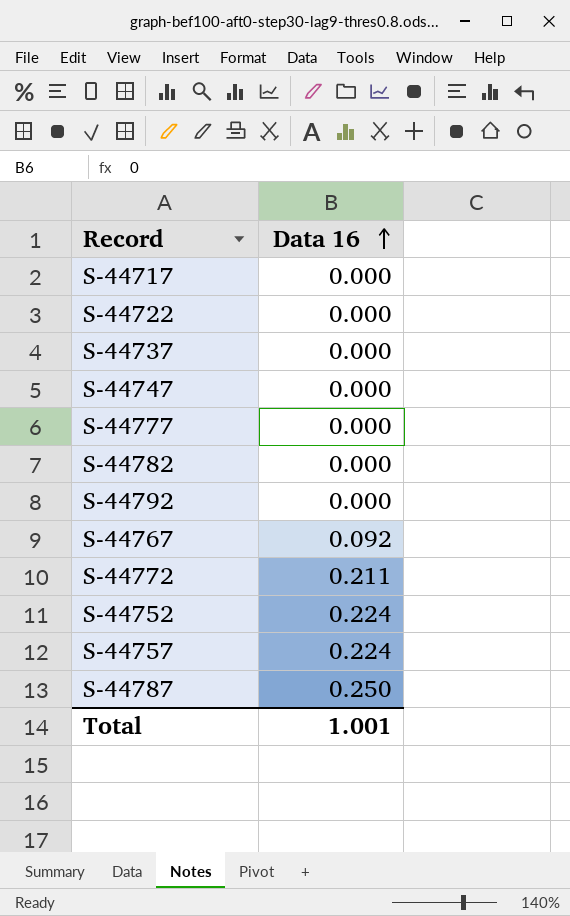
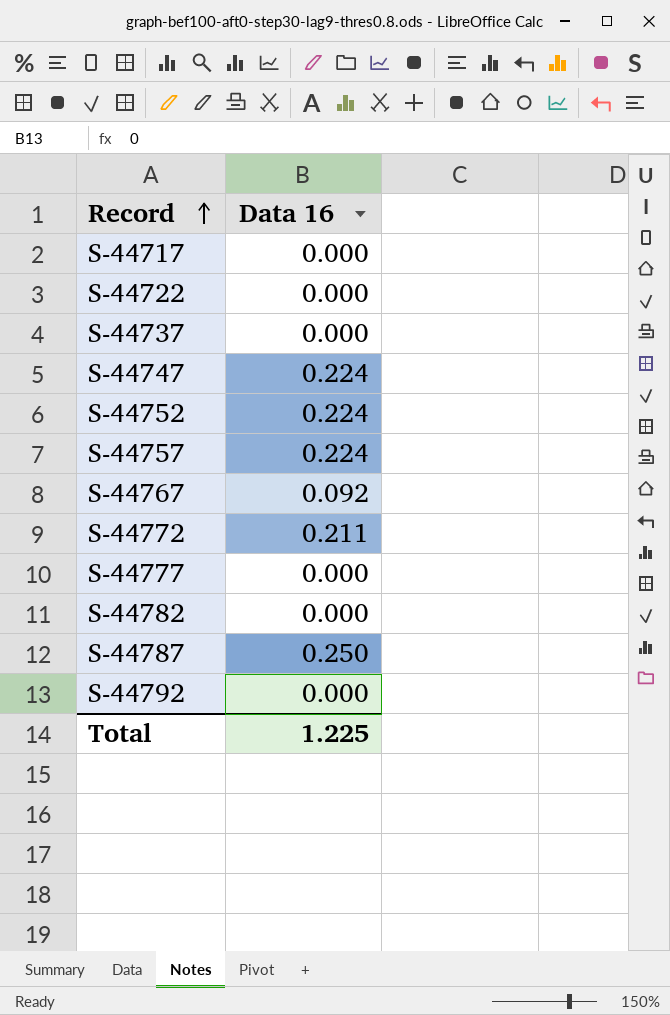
row order: Data 16 ascending -> Record ascending
S-44747 | Data 16: 0.000 -> 0.224
Total | Data 16: 1.001 -> 1.225

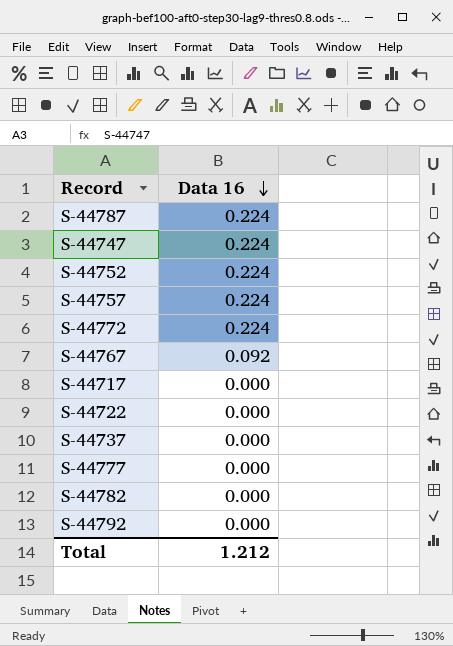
row order: Record ascending -> Data 16 descending
S-44787 | Data 16: 0.250 -> 0.224
S-44772 | Data 16: 0.211 -> 0.224
Total | Data 16: 1.225 -> 1.212

